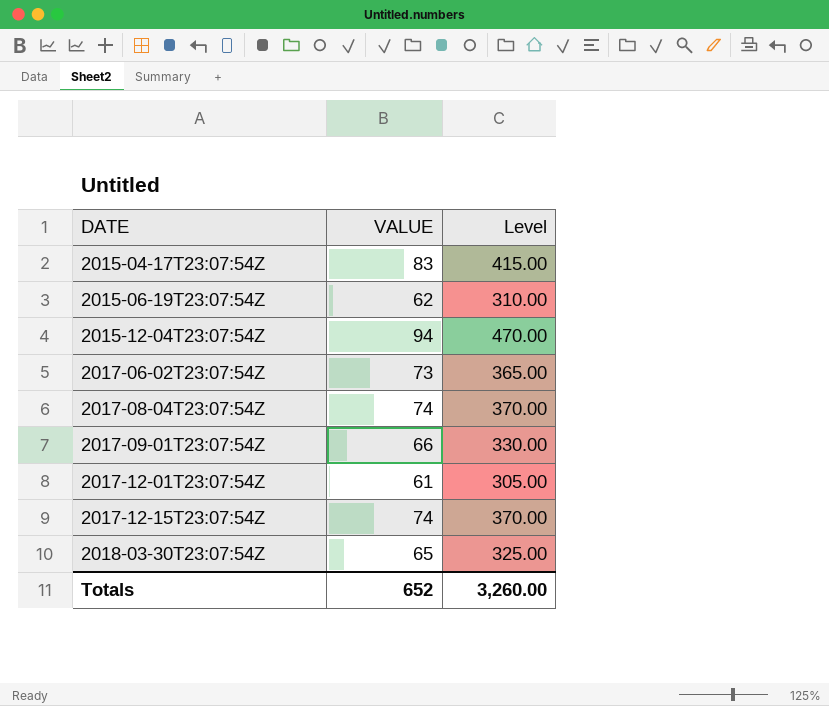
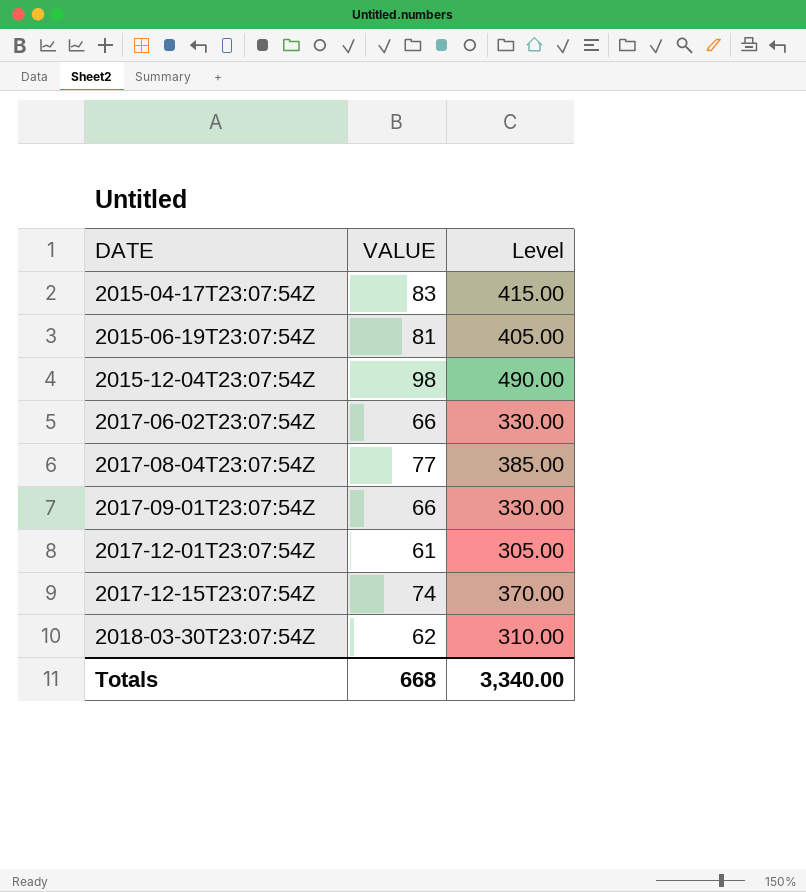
2015-06-19T23:07:54Z | VALUE: 62 -> 81
2015-06-19T23:07:54Z | Level: 310.00 -> 405.00
2015-12-04T23:07:54Z | VALUE: 94 -> 98
2015-12-04T23:07:54Z | Level: 470.00 -> 490.00
2017-06-02T23:07:54Z | VALUE: 73 -> 66
2017-06-02T23:07:54Z | Level: 365.00 -> 330.00
2017-08-04T23:07:54Z | VALUE: 74 -> 77
2017-08-04T23:07:54Z | Level: 370.00 -> 385.00
2018-03-30T23:07:54Z | VALUE: 65 -> 62
2018-03-30T23:07:54Z | Level: 325.00 -> 310.00
Totals | VALUE: 652 -> 668
Totals | Level: 3,260.00 -> 3,340.00

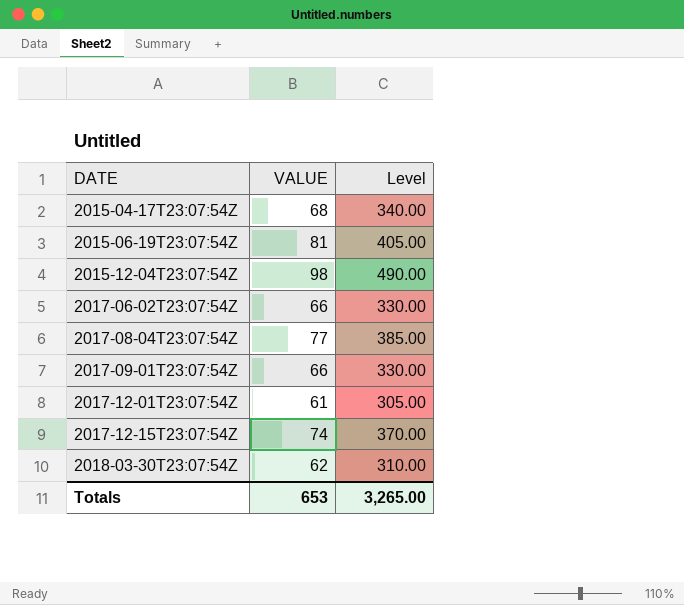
2015-04-17T23:07:54Z | VALUE: 83 -> 68
2015-04-17T23:07:54Z | Level: 415.00 -> 340.00
Totals | VALUE: 668 -> 653
Totals | Level: 3,340.00 -> 3,265.00

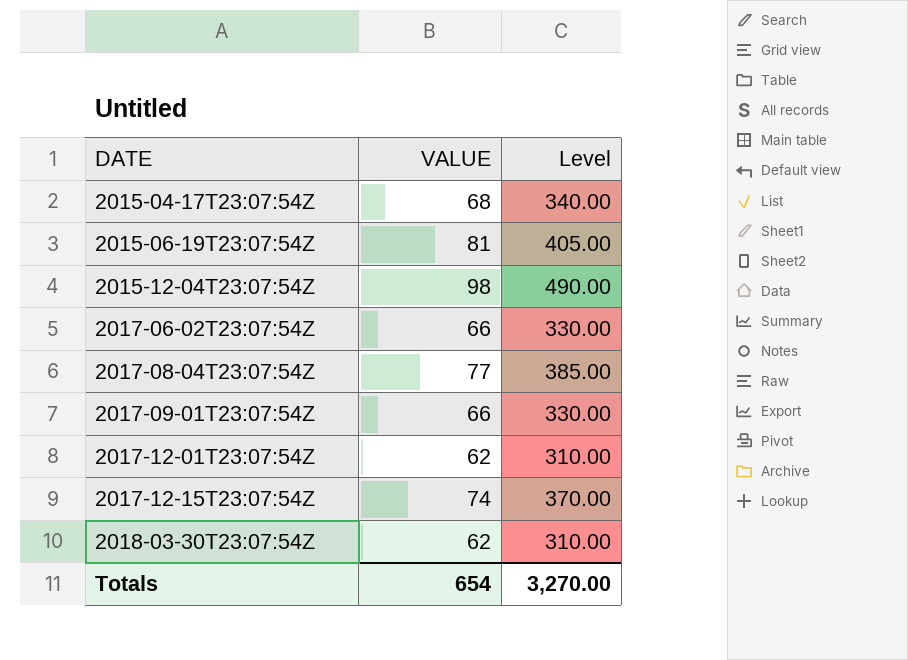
2017-12-01T23:07:54Z | VALUE: 61 -> 62
2017-12-01T23:07:54Z | Level: 305.00 -> 310.00
Totals | VALUE: 653 -> 654
Totals | Level: 3,265.00 -> 3,270.00

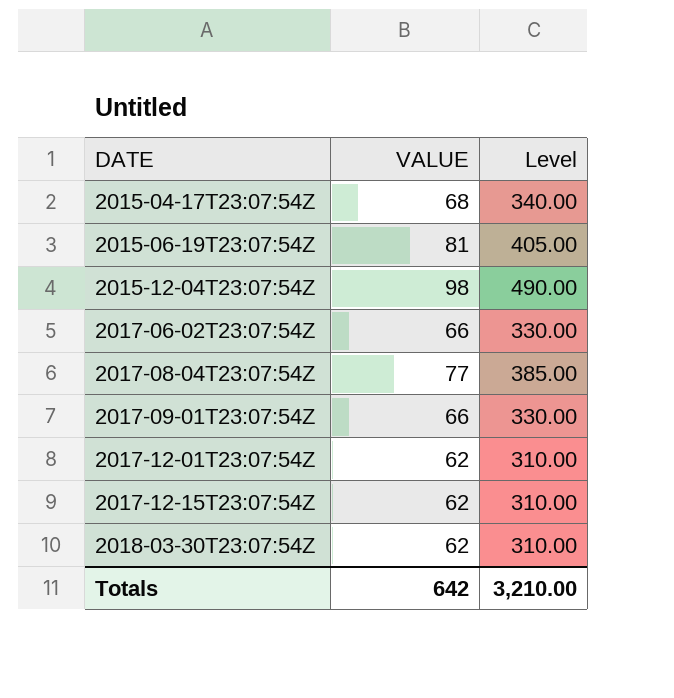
2017-12-15T23:07:54Z | VALUE: 74 -> 62
2017-12-15T23:07:54Z | Level: 370.00 -> 310.00
Totals | VALUE: 654 -> 642
Totals | Level: 3,270.00 -> 3,210.00

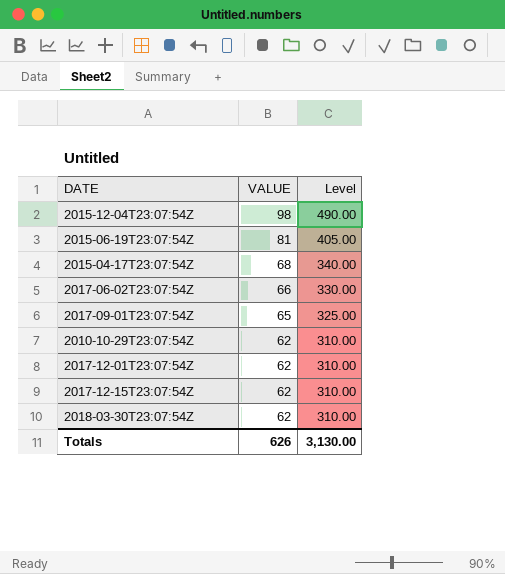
row order: DATE ascending -> VALUE descending
row 2017-08-04T23:07:54Z: 77 | 385.00 -> none
2017-09-01T23:07:54Z | VALUE: 66 -> 65
2017-09-01T23:07:54Z | Level: 330.00 -> 325.00
row 2010-10-29T23:07:54Z: none -> 62 | 310.00
Totals | VALUE: 642 -> 626
Totals | Level: 3,210.00 -> 3,130.00

